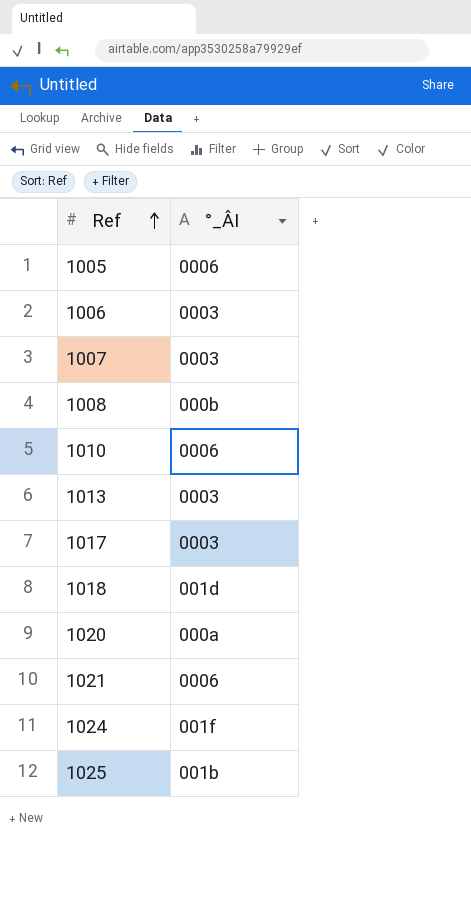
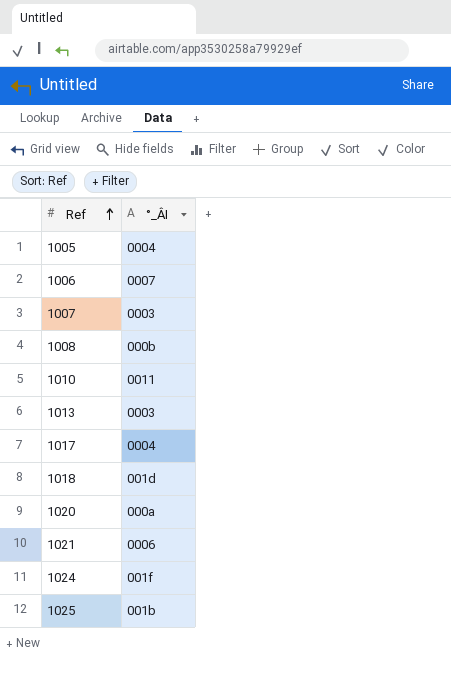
1005 | °_ÂI: 0006 -> 0004
1006 | °_ÂI: 0003 -> 0007
1010 | °_ÂI: 0006 -> 0011
1017 | °_ÂI: 0003 -> 0004

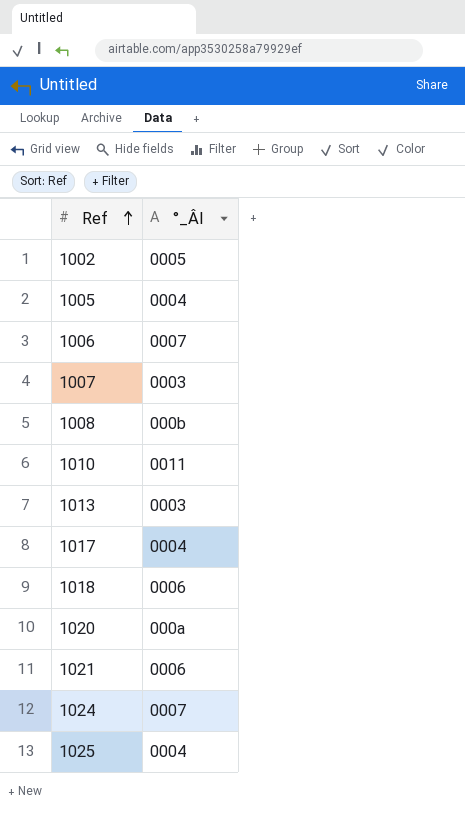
row 1002: none -> 0005
1018 | °_ÂI: 001d -> 0006
1024 | °_ÂI: 001f -> 0007
1025 | °_ÂI: 001b -> 0004

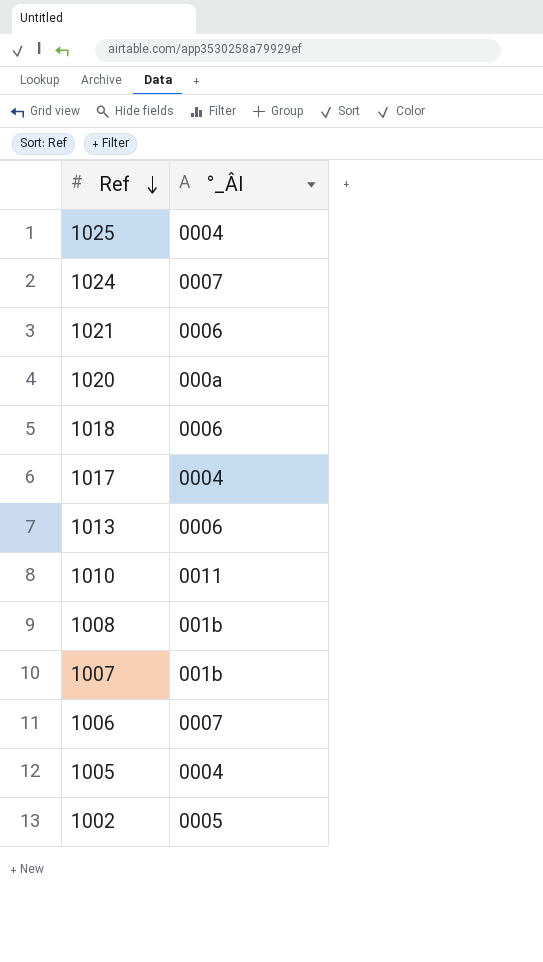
row order: Ref ascending -> Ref descending
1013 | °_ÂI: 0003 -> 0006
1008 | °_ÂI: 000b -> 001b
1007 | °_ÂI: 0003 -> 001b

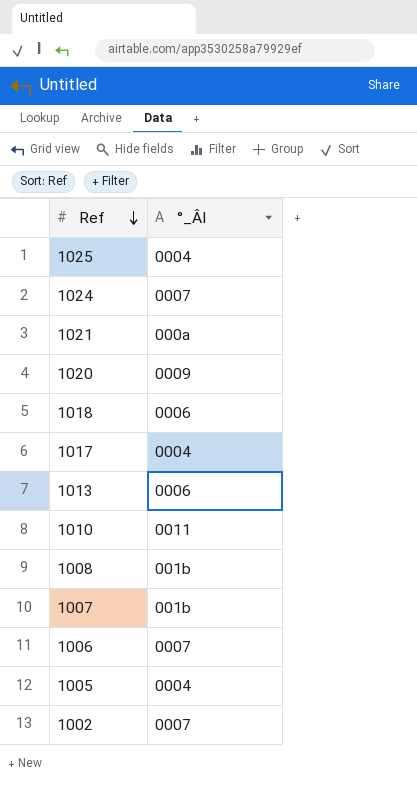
1021 | °_ÂI: 0006 -> 000a
1020 | °_ÂI: 000a -> 0009
1002 | °_ÂI: 0005 -> 0007

